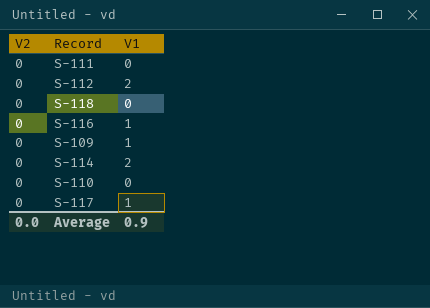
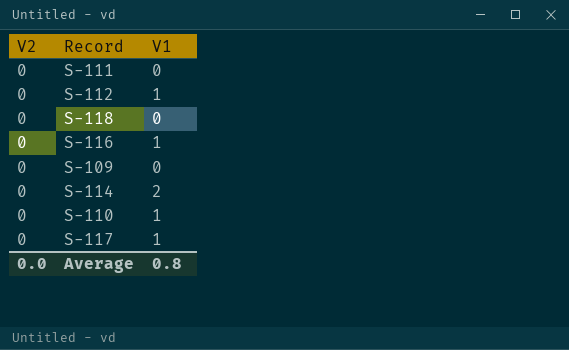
S-112 | V1: 2 -> 1
S-109 | V1: 1 -> 0
S-110 | V1: 0 -> 1
Average | V1: 0.9 -> 0.8

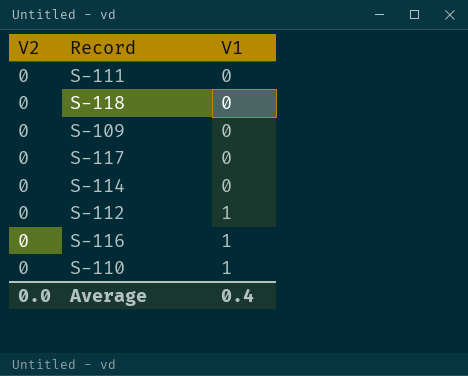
row order: none -> V1 ascending
S-117 | V1: 1 -> 0
S-114 | V1: 2 -> 0
Average | V1: 0.8 -> 0.4

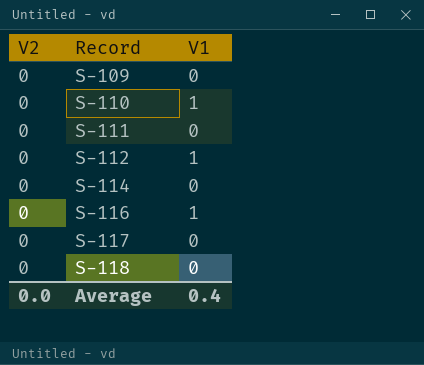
row order: V1 ascending -> Record ascending

